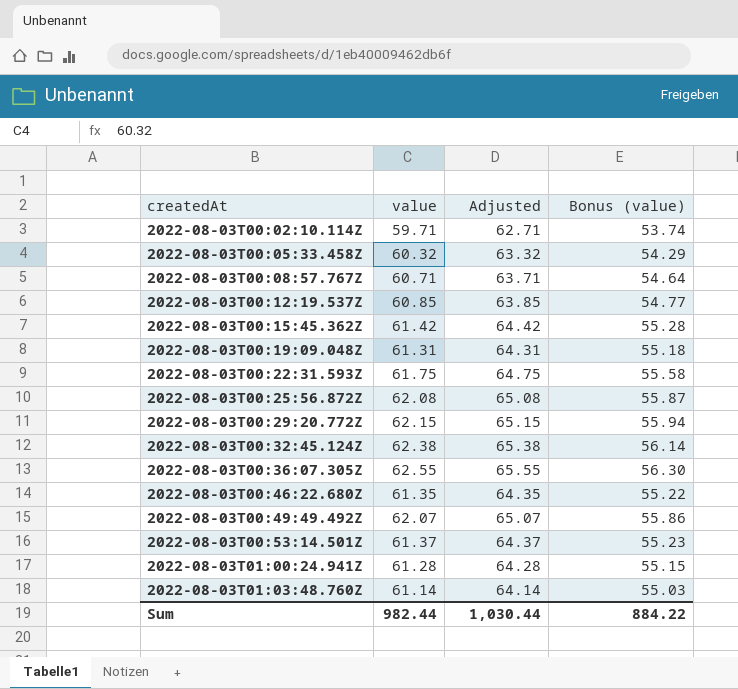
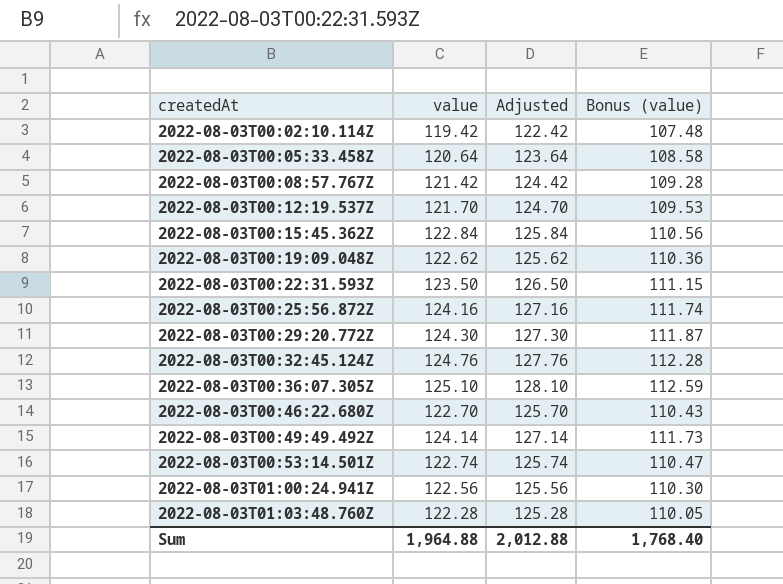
2022-08-03T00:02:10.114Z | value: 59.71 -> 119.42
2022-08-03T00:02:10.114Z | Adjusted: 62.71 -> 122.42
2022-08-03T00:02:10.114Z | Bonus (value): 53.74 -> 107.48
2022-08-03T00:05:33.458Z | value: 60.32 -> 120.64
2022-08-03T00:05:33.458Z | Adjusted: 63.32 -> 123.64
2022-08-03T00:05:33.458Z | Bonus (value): 54.29 -> 108.58
2022-08-03T00:08:57.767Z | value: 60.71 -> 121.42
2022-08-03T00:08:57.767Z | Adjusted: 63.71 -> 124.42
2022-08-03T00:08:57.767Z | Bonus (value): 54.64 -> 109.28
2022-08-03T00:12:19.537Z | value: 60.85 -> 121.70
2022-08-03T00:12:19.537Z | Adjusted: 63.85 -> 124.70
2022-08-03T00:12:19.537Z | Bonus (value): 54.77 -> 109.53
2022-08-03T00:15:45.362Z | value: 61.42 -> 122.84
2022-08-03T00:15:45.362Z | Adjusted: 64.42 -> 125.84
2022-08-03T00:15:45.362Z | Bonus (value): 55.28 -> 110.56
2022-08-03T00:19:09.048Z | value: 61.31 -> 122.62
2022-08-03T00:19:09.048Z | Adjusted: 64.31 -> 125.62
2022-08-03T00:19:09.048Z | Bonus (value): 55.18 -> 110.36
2022-08-03T00:22:31.593Z | value: 61.75 -> 123.50
2022-08-03T00:22:31.593Z | Adjusted: 64.75 -> 126.50
2022-08-03T00:22:31.593Z | Bonus (value): 55.58 -> 111.15
2022-08-03T00:25:56.872Z | value: 62.08 -> 124.16
2022-08-03T00:25:56.872Z | Adjusted: 65.08 -> 127.16
2022-08-03T00:25:56.872Z | Bonus (value): 55.87 -> 111.74
2022-08-03T00:29:20.772Z | value: 62.15 -> 124.30
2022-08-03T00:29:20.772Z | Adjusted: 65.15 -> 127.30
2022-08-03T00:29:20.772Z | Bonus (value): 55.94 -> 111.87
2022-08-03T00:32:45.124Z | value: 62.38 -> 124.76
2022-08-03T00:32:45.124Z | Adjusted: 65.38 -> 127.76
2022-08-03T00:32:45.124Z | Bonus (value): 56.14 -> 112.28
2022-08-03T00:36:07.305Z | value: 62.55 -> 125.10
2022-08-03T00:36:07.305Z | Adjusted: 65.55 -> 128.10
2022-08-03T00:36:07.305Z | Bonus (value): 56.30 -> 112.59
2022-08-03T00:46:22.680Z | value: 61.35 -> 122.70
2022-08-03T00:46:22.680Z | Adjusted: 64.35 -> 125.70
2022-08-03T00:46:22.680Z | Bonus (value): 55.22 -> 110.43
2022-08-03T00:49:49.492Z | value: 62.07 -> 124.14
2022-08-03T00:49:49.492Z | Adjusted: 65.07 -> 127.14
2022-08-03T00:49:49.492Z | Bonus (value): 55.86 -> 111.73
2022-08-03T00:53:14.501Z | value: 61.37 -> 122.74
2022-08-03T00:53:14.501Z | Adjusted: 64.37 -> 125.74
2022-08-03T00:53:14.501Z | Bonus (value): 55.23 -> 110.47
2022-08-03T01:00:24.941Z | value: 61.28 -> 122.56
2022-08-03T01:00:24.941Z | Adjusted: 64.28 -> 125.56
2022-08-03T01:00:24.941Z | Bonus (value): 55.15 -> 110.30
2022-08-03T01:03:48.760Z | value: 61.14 -> 122.28
2022-08-03T01:03:48.760Z | Adjusted: 64.14 -> 125.28
2022-08-03T01:03:48.760Z | Bonus (value): 55.03 -> 110.05
Sum | value: 982.44 -> 1,964.88
Sum | Adjusted: 1,030.44 -> 2,012.88
Sum | Bonus (value): 884.22 -> 1,768.40

